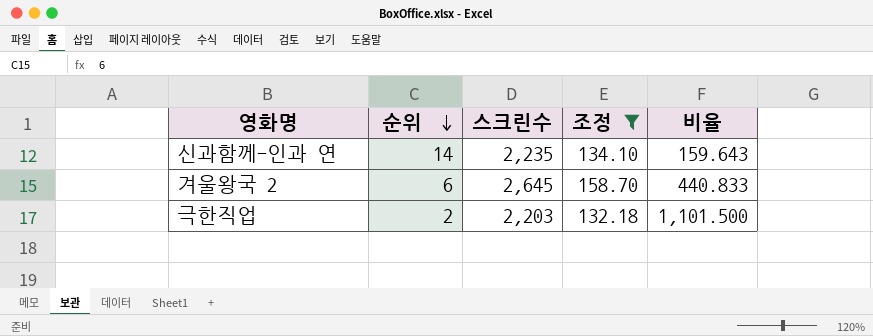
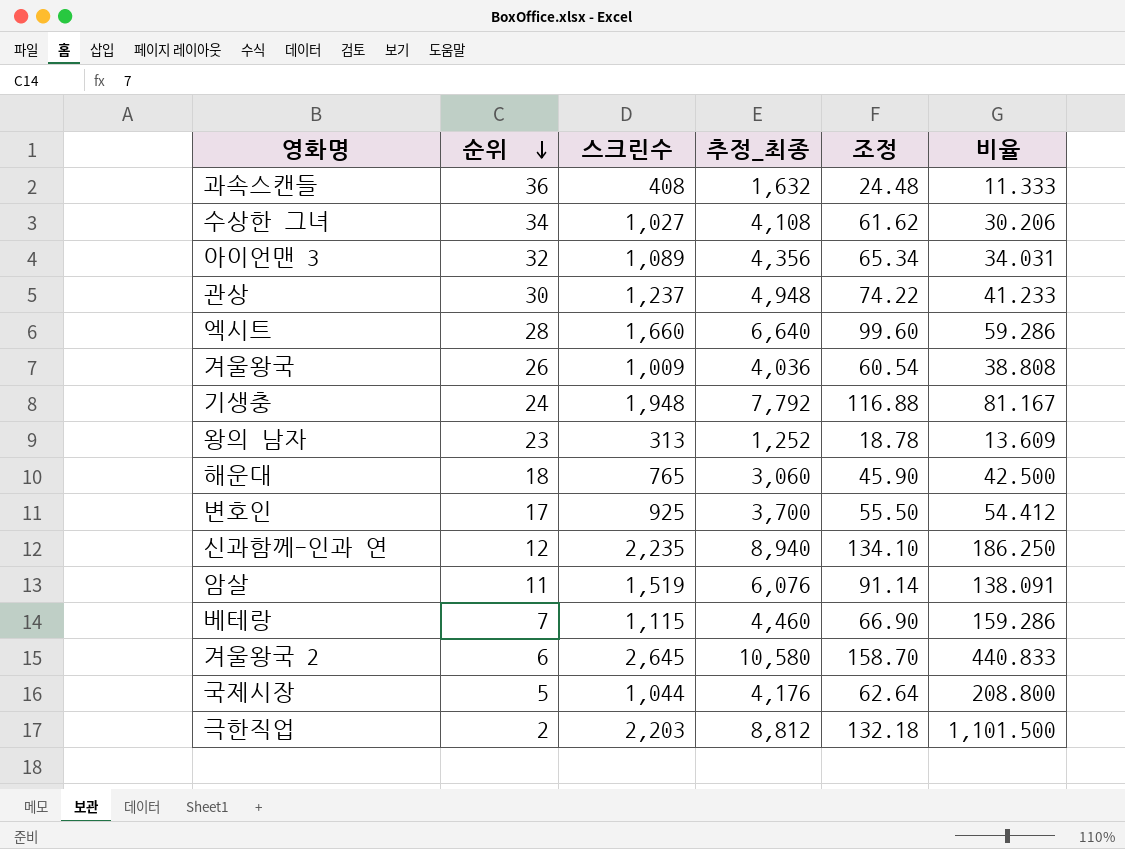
filter: 조정 >= 132.18 -> none
column 추정_최종 | formula: none -> [스크린수] * 4
신과함께-인과 연 | 순위: 14 -> 12
신과함께-인과 연 | 비율: 159.643 -> 186.250

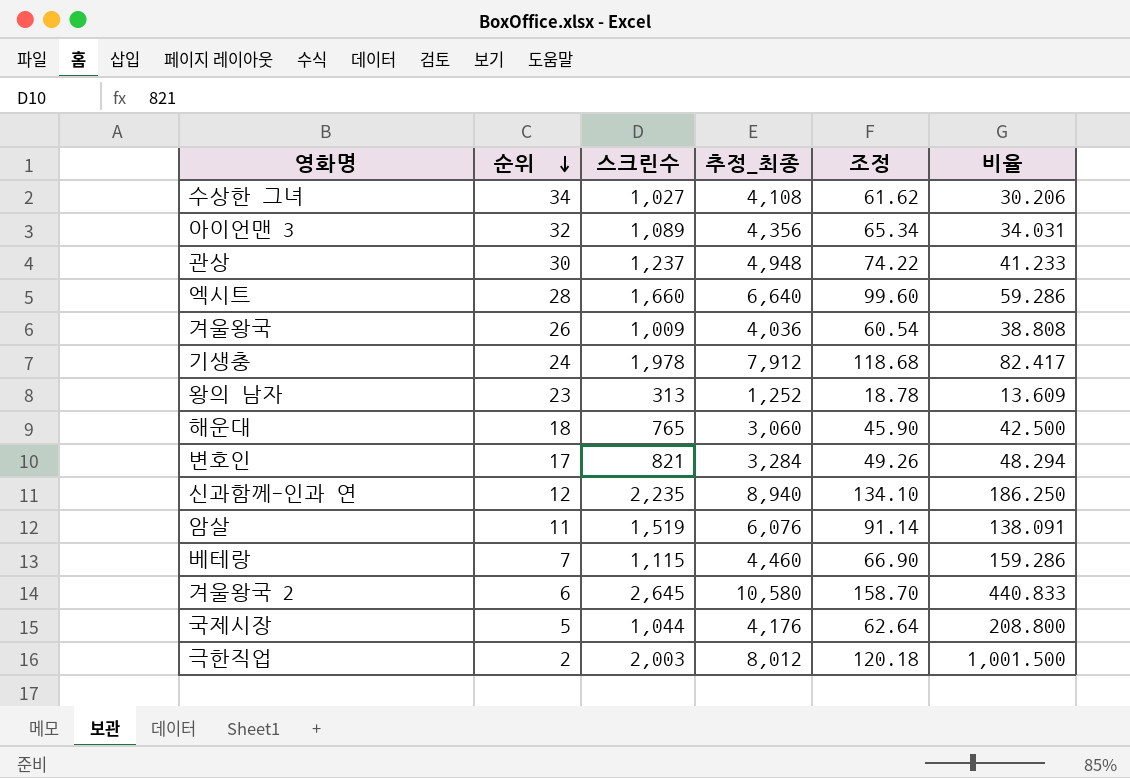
row 과속스캔들: 36 | 408 | 1,632 | 24.48 | 11.333 -> none
기생충 | 스크린수: 1,948 -> 1,978
기생충 | 추정_최종: 7,792 -> 7,912
기생충 | 조정: 116.88 -> 118.68
기생충 | 비율: 81.167 -> 82.417
변호인 | 스크린수: 925 -> 821
변호인 | 추정_최종: 3,700 -> 3,284
변호인 | 조정: 55.50 -> 49.26
변호인 | 비율: 54.412 -> 48.294
극한직업 | 스크린수: 2,203 -> 2,003
극한직업 | 추정_최종: 8,812 -> 8,012
극한직업 | 조정: 132.18 -> 120.18
극한직업 | 비율: 1,101.500 -> 1,001.500

